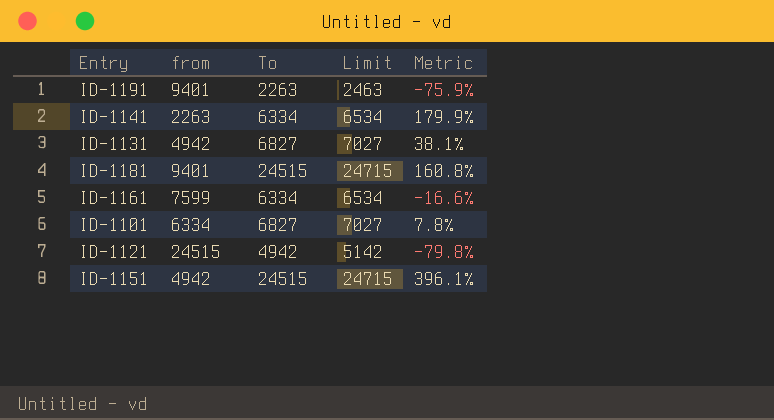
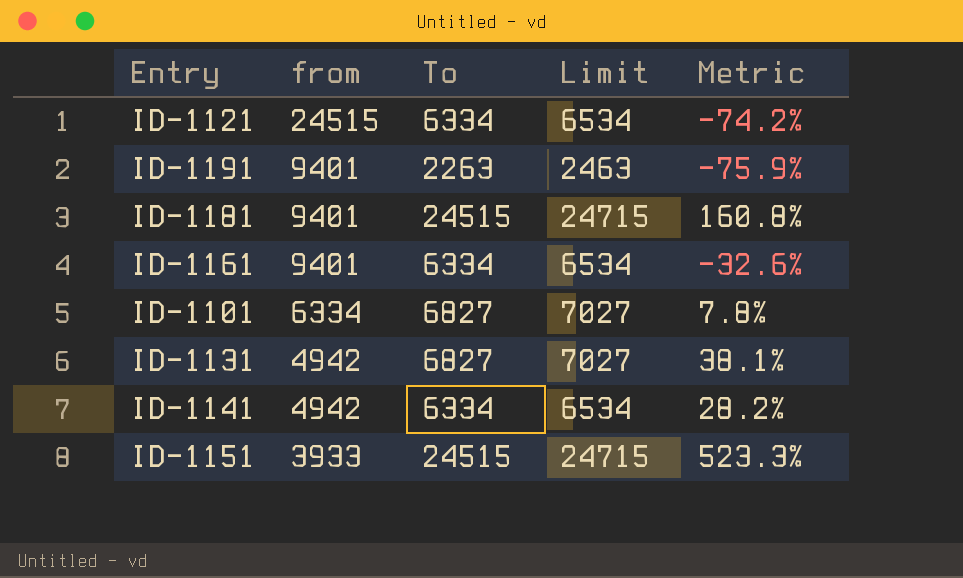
row order: none -> from descending
ID-1121 | To: 4942 -> 6334
ID-1121 | Limit: 5142 -> 6534
ID-1121 | Metric: -79.8% -> -74.2%
ID-1161 | from: 7599 -> 9401
ID-1161 | Metric: -16.6% -> -32.6%
ID-1141 | from: 2263 -> 4942
ID-1141 | Metric: 179.9% -> 28.2%
ID-1151 | from: 4942 -> 3933
ID-1151 | Metric: 396.1% -> 523.3%

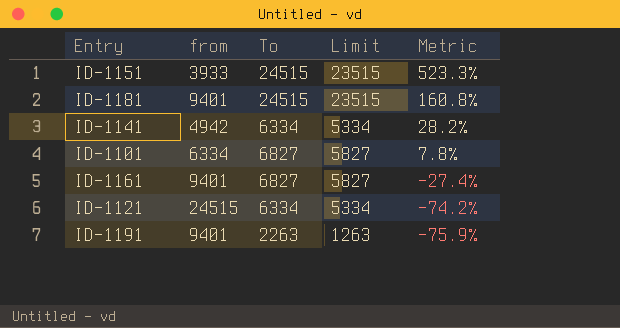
row order: from descending -> Metric descending
column Limit | formula: [To] + 200 -> [To] - 1000
row ID-1131: 4942 | 6827 | 7027 | 38.1% -> none
ID-1161 | To: 6334 -> 6827
ID-1161 | Metric: -32.6% -> -27.4%

